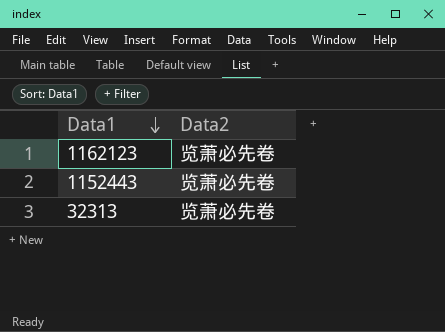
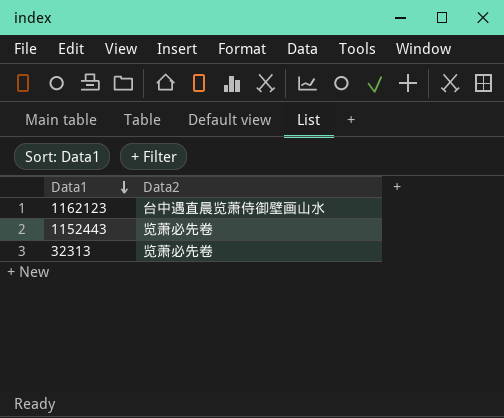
1162123 | Data2: 览萧必先卷 -> 台中遇直晨览萧侍御壁画山水

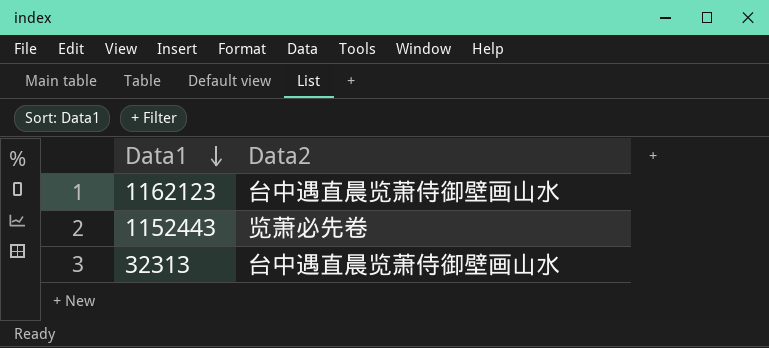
32313 | Data2: 览萧必先卷 -> 台中遇直晨览萧侍御壁画山水

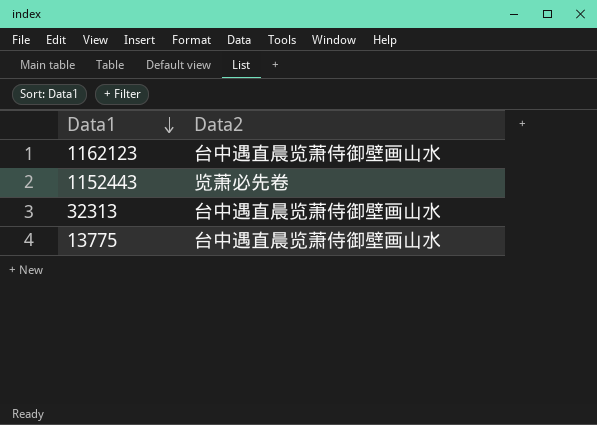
row 13775: none -> 台中遇直晨览萧侍御壁画山水

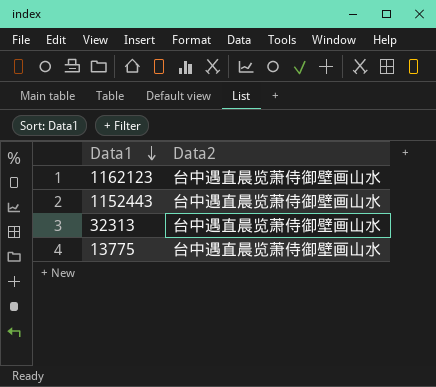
1152443 | Data2: 览萧必先卷 -> 台中遇直晨览萧侍御壁画山水

